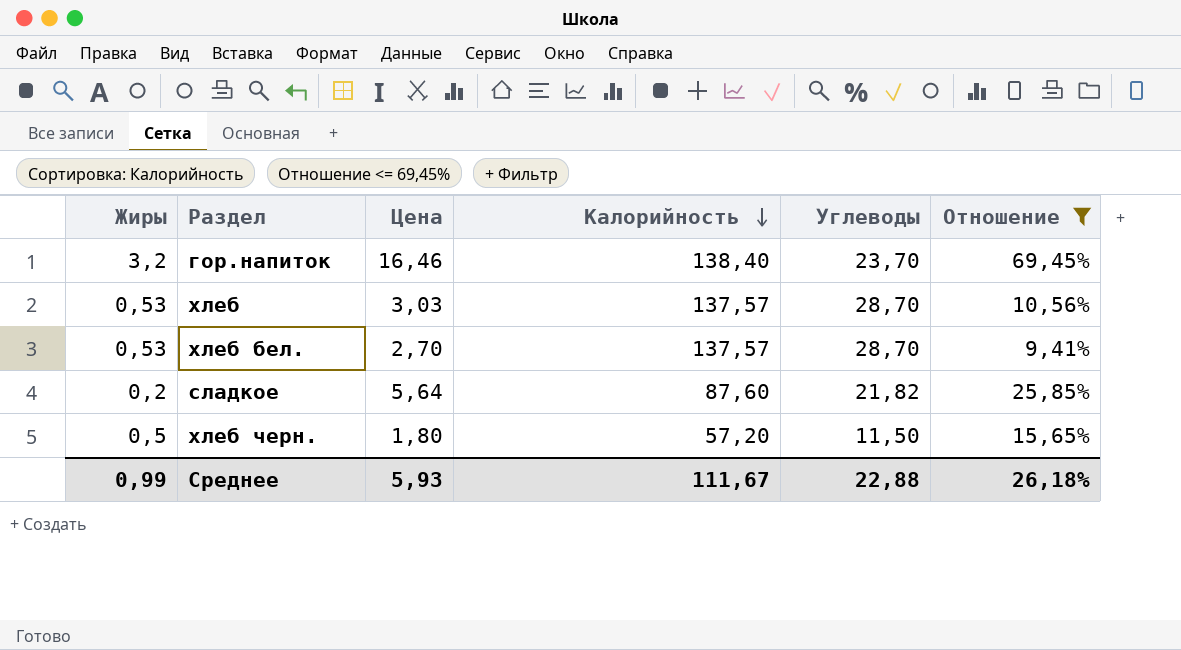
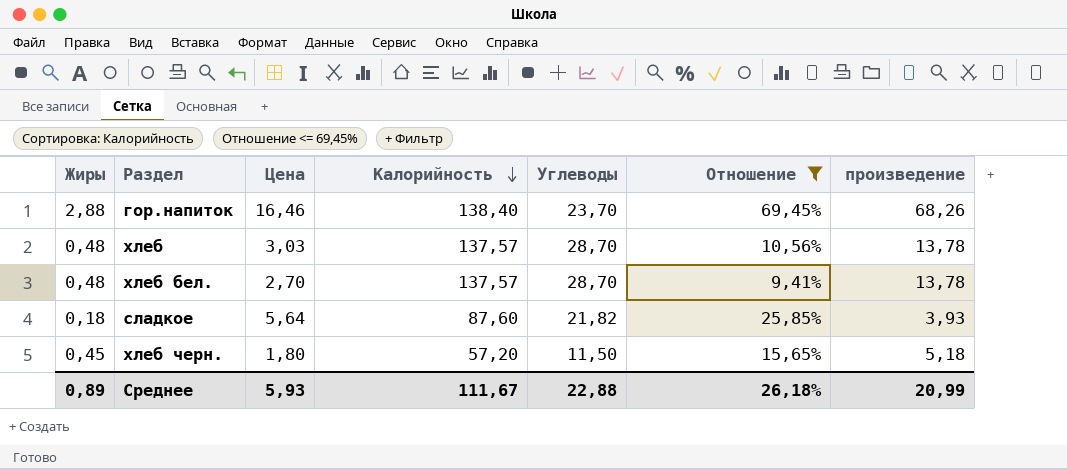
column произведение | formula: none -> [Жиры] * [Углеводы]
гор.напиток | Жиры: 3,2 -> 2,88
хлеб | Жиры: 0,53 -> 0,48
хлеб бел. | Жиры: 0,53 -> 0,48
сладкое | Жиры: 0,2 -> 0,18
хлеб черн. | Жиры: 0,5 -> 0,45
Среднее | Жиры: 0,99 -> 0,89

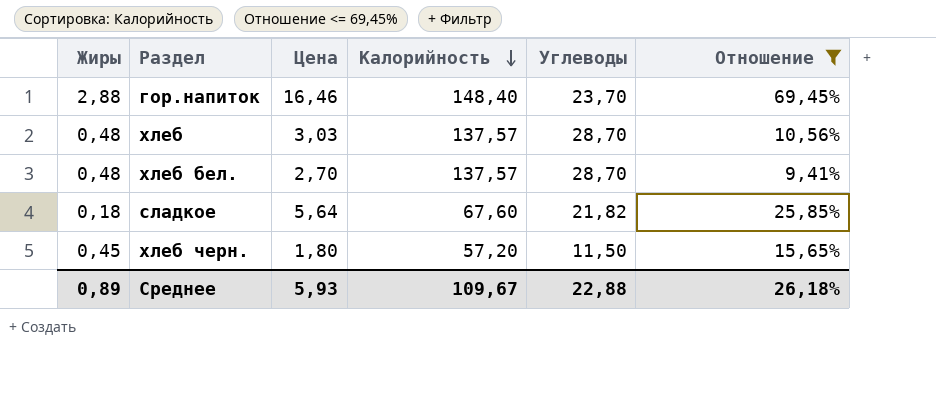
column произведение | formula: [Жиры] * [Углеводы] -> none
гор.напиток | Калорийность: 138,40 -> 148,40
сладкое | Калорийность: 87,60 -> 67,60
Среднее | Калорийность: 111,67 -> 109,67

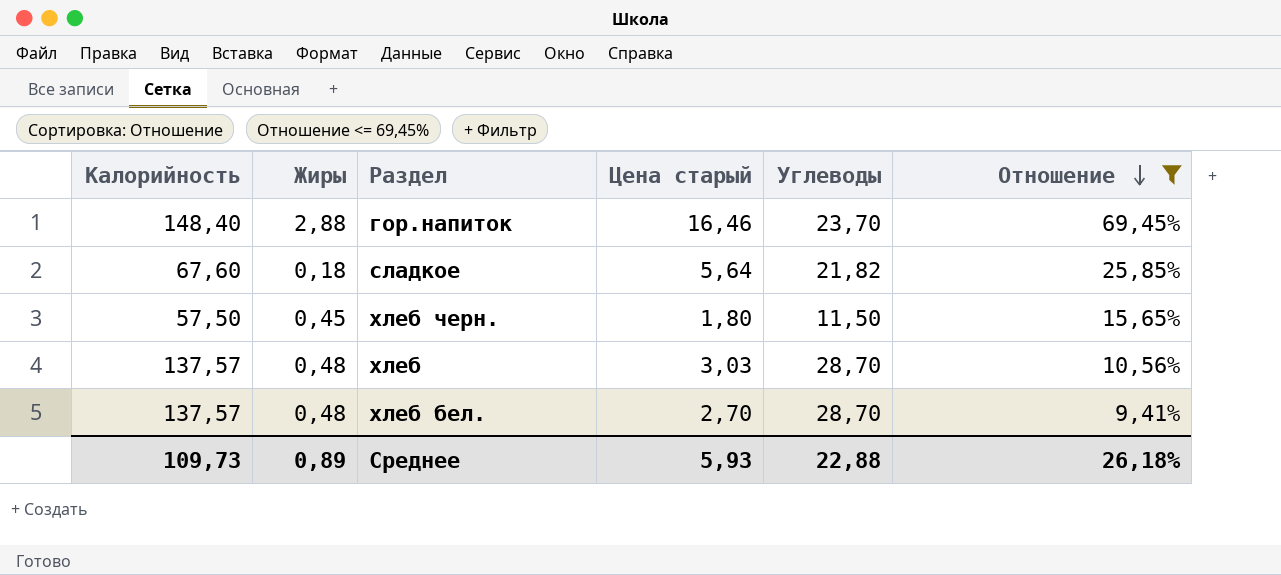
row order: Калорийность descending -> Отношение descending
column Калорийность | position: 4 -> 1
column name: Цена -> Цена старый
хлеб черн. | Калорийность: 57,20 -> 57,50
Среднее | Калорийность: 109,67 -> 109,73

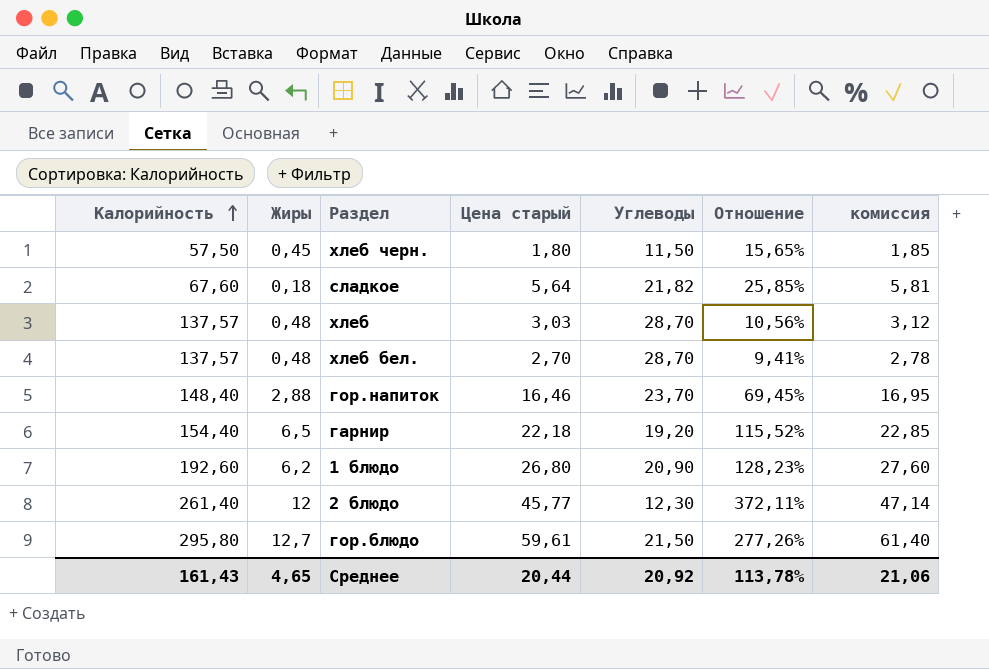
filter: Отношение <= 69,45% -> none
row order: Отношение descending -> Калорийность ascending
column комиссия | formula: none -> [Цена старый] * 1,03
Среднее | Калорийность: 109,73 -> 161,43
Среднее | Жиры: 0,89 -> 4,65
Среднее | Цена старый: 5,93 -> 20,44
Среднее | Углеводы: 22,88 -> 20,92
Среднее | Отношение: 26,18% -> 113,78%

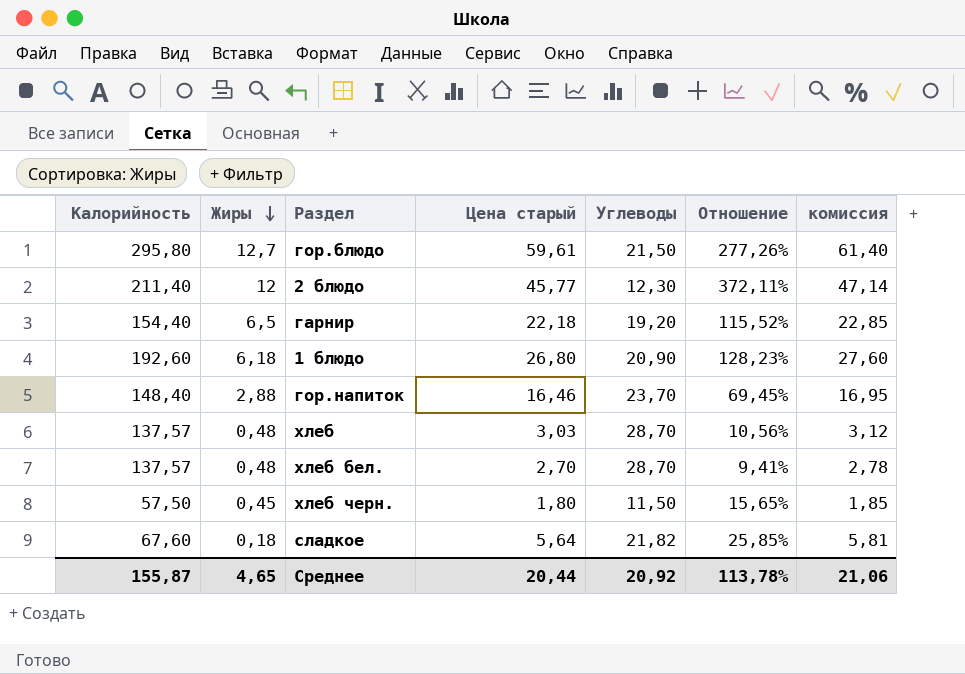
row order: Калорийность ascending -> Жиры descending
2 блюдо | Калорийность: 261,40 -> 211,40
1 блюдо | Жиры: 6,2 -> 6,18
Среднее | Калорийность: 161,43 -> 155,87

